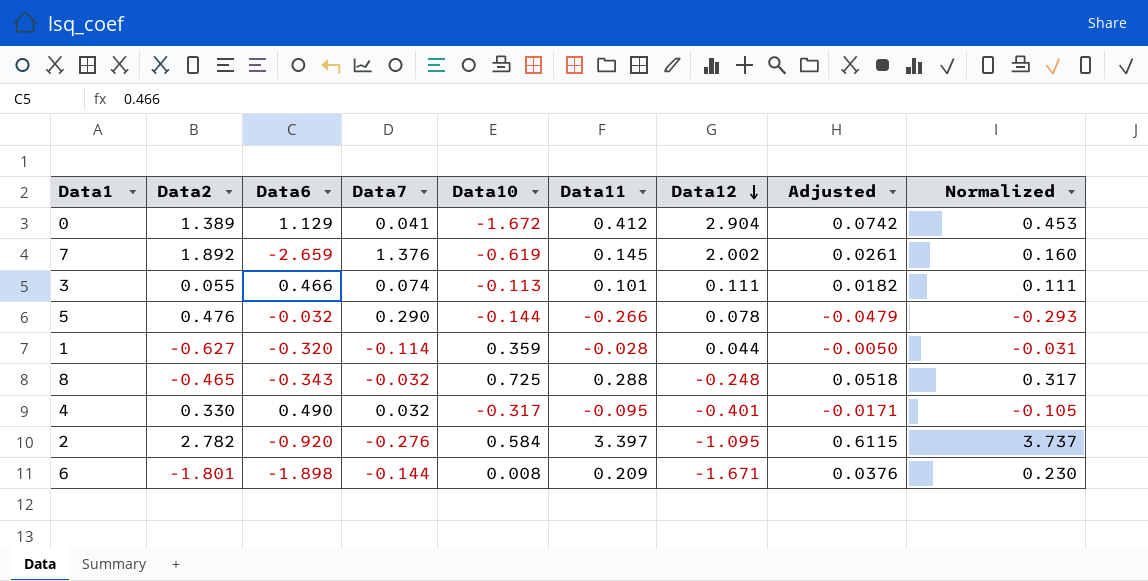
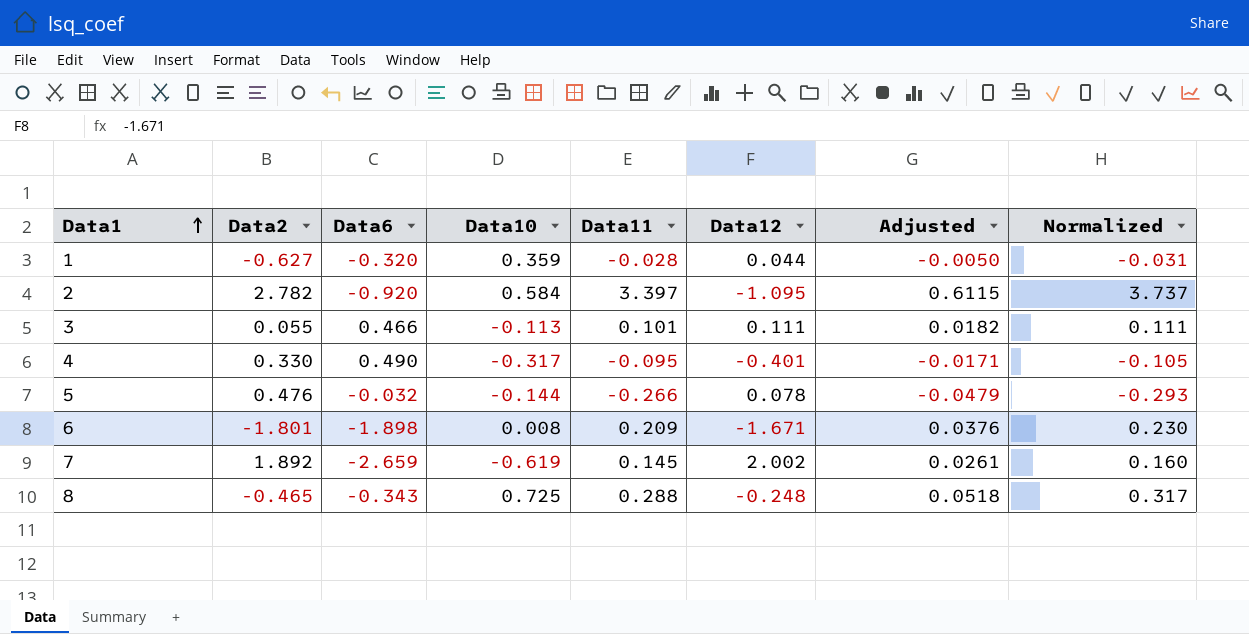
row order: Data12 descending -> Data1 ascending
column Data7 | position: 4 -> none
row 0: 1.389 | 1.129 | 0.041 | -1.672 | 0.412 | 2.904 | 0.0742 | 0.453 -> none

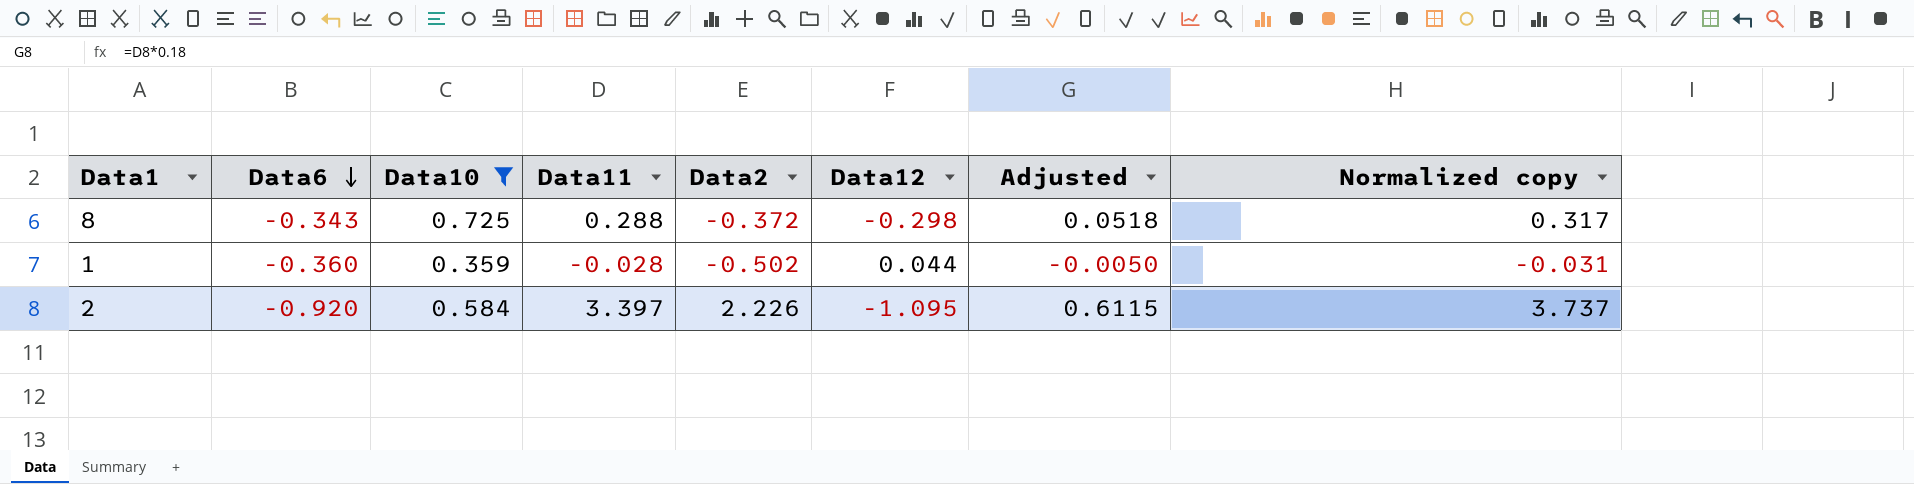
filter: none -> Data10 >= 0.359
row order: Data1 ascending -> Data6 descending
column Data2 | position: 2 -> 5
column name: Normalized -> Normalized copy
8 | Data2: -0.465 -> -0.372
8 | Data12: -0.248 -> -0.298
1 | Data6: -0.320 -> -0.360
1 | Data2: -0.627 -> -0.502
2 | Data2: 2.782 -> 2.226

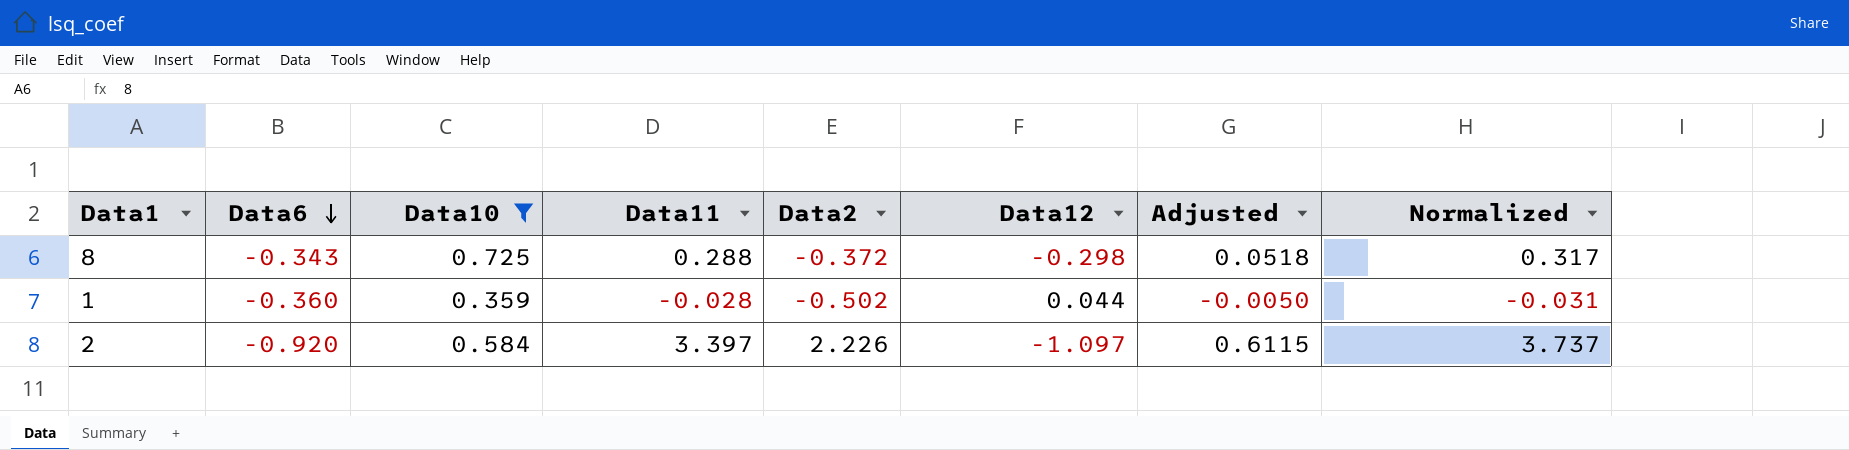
column name: Normalized copy -> Normalized
2 | Data12: -1.095 -> -1.097

